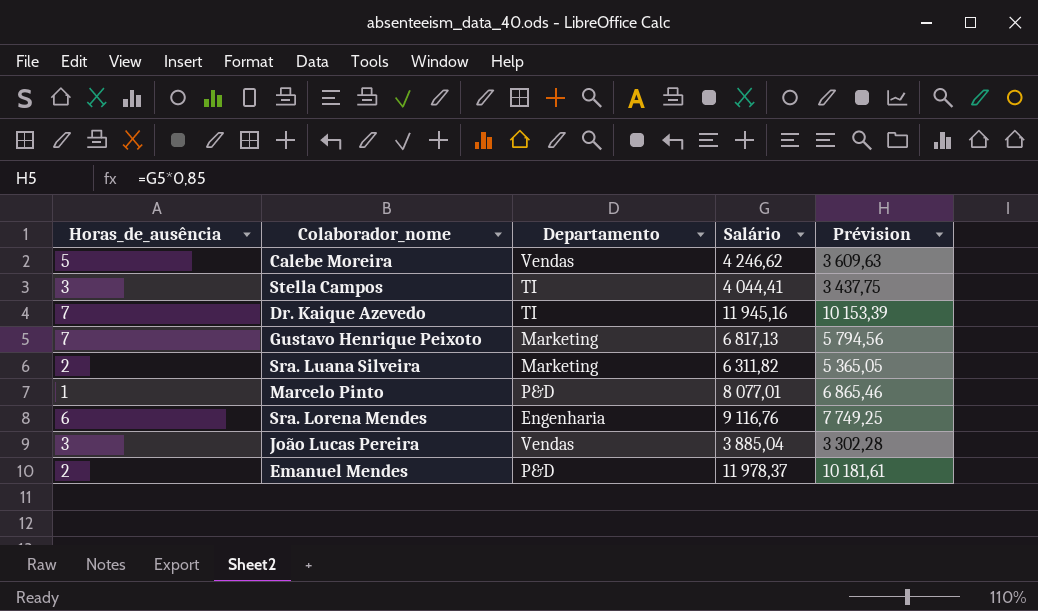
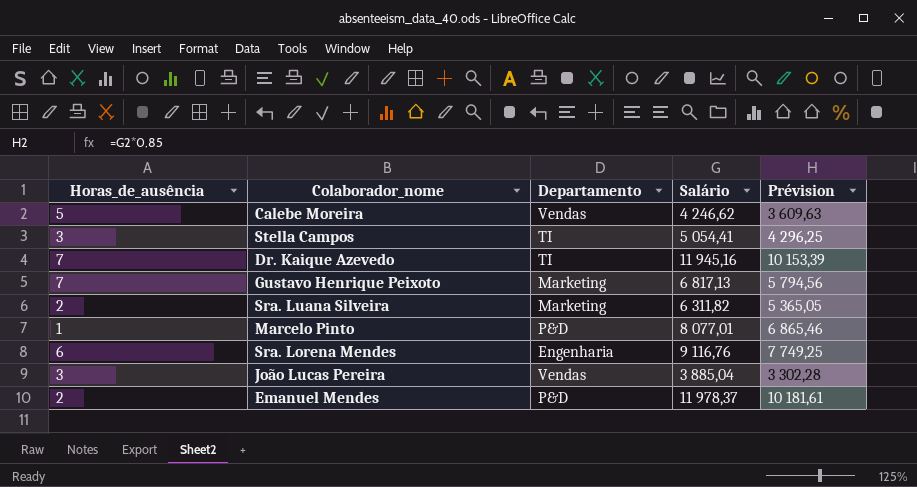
Stella Campos | Salário: 4 044,41 -> 5 054,41
Stella Campos | Prévision: 3 437,75 -> 4 296,25

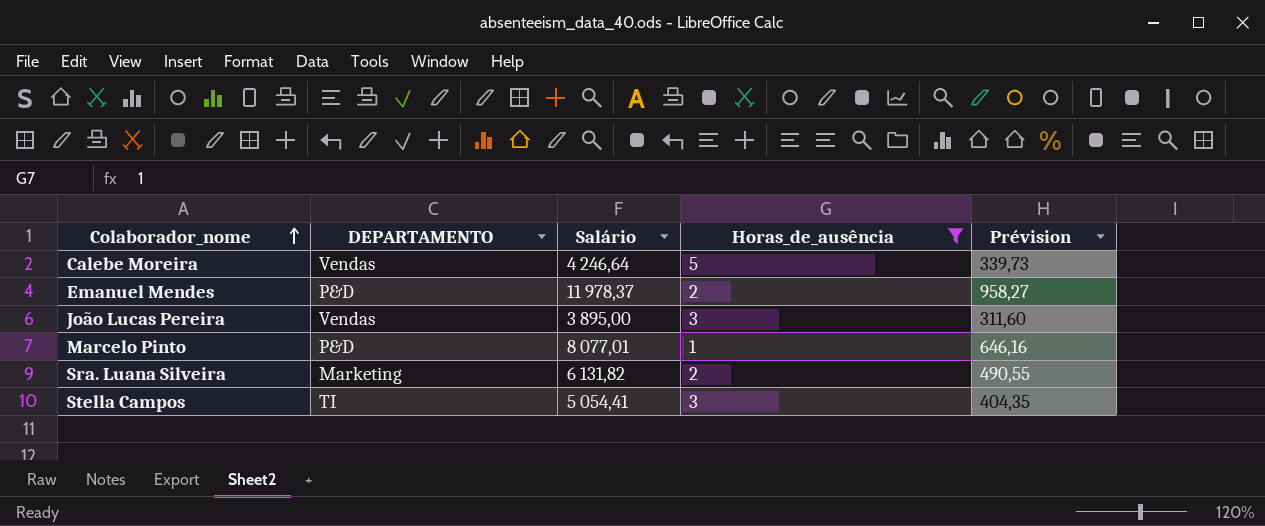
filter: none -> Horas_de_ausência <= 5
row order: none -> Colaborador_nome ascending
column name: Departamento -> DEPARTAMENTO
column Horas_de_ausência | position: 1 -> 4
column Prévision | formula: [Salário] * 0,85 -> [Salário] * 0,08
Calebe Moreira | Salário: 4 246,62 -> 4 246,64
João Lucas Pereira | Salário: 3 885,04 -> 3 895,00
Sra. Luana Silveira | Salário: 6 311,82 -> 6 131,82

